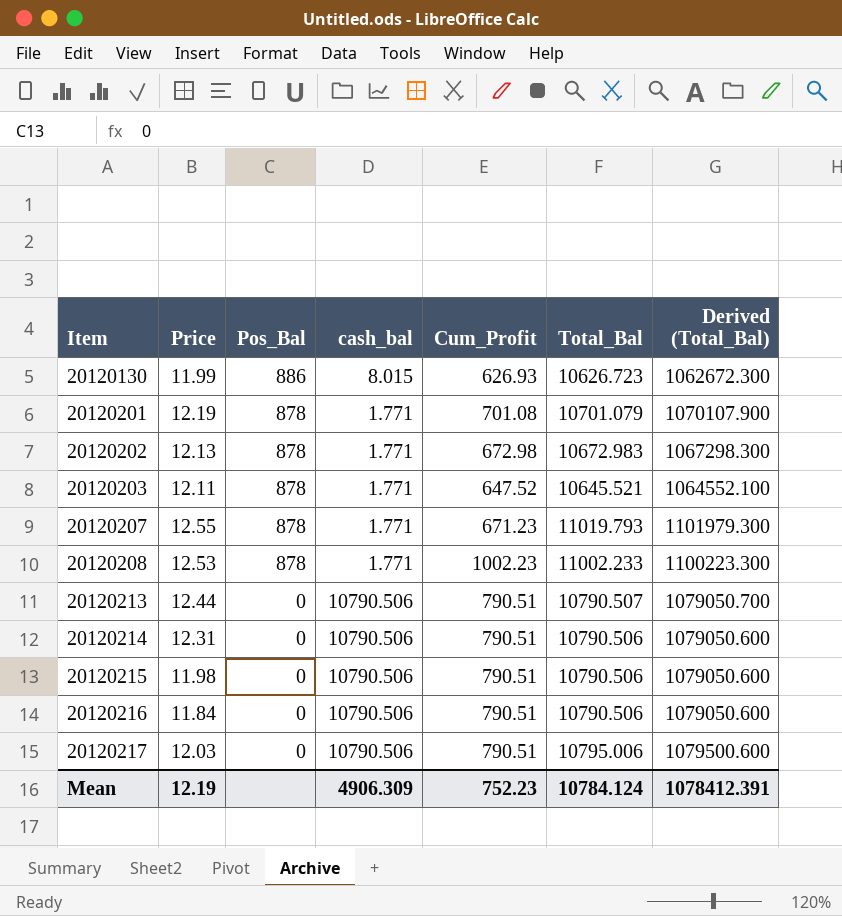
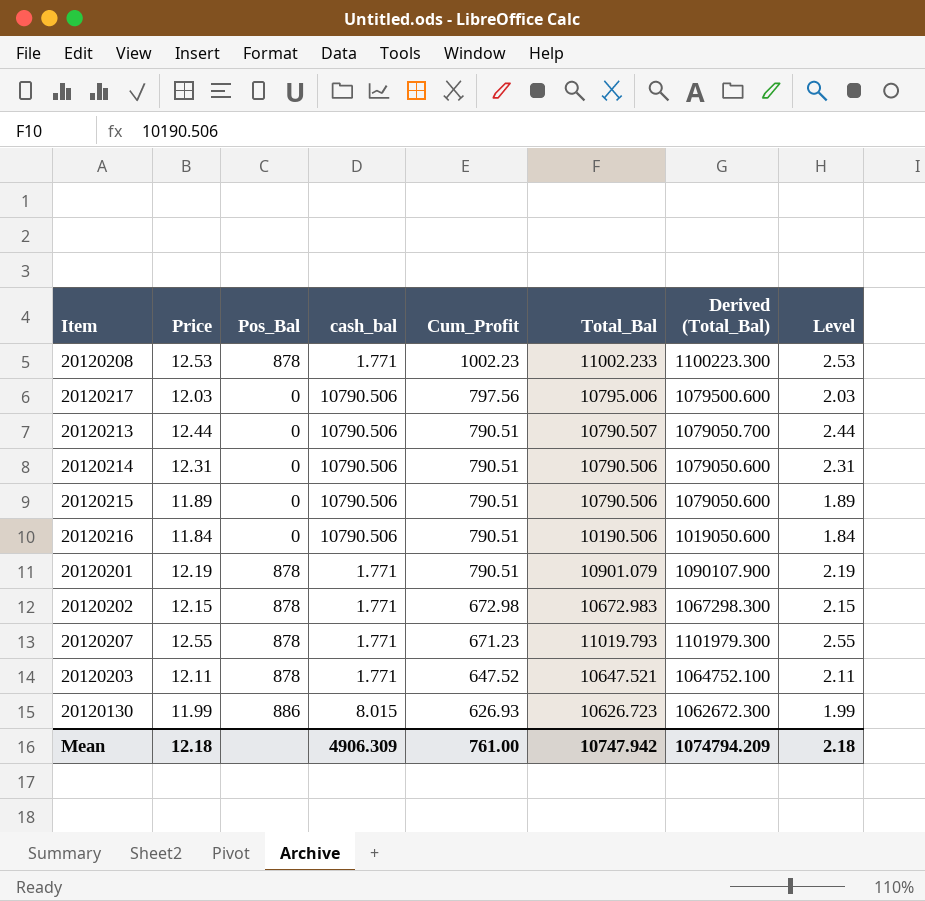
row order: Item ascending -> Cum_Profit descending
column Level | formula: none -> [Price] - 10
20120217 | Cum_Profit: 790.51 -> 797.56
20120215 | Price: 11.98 -> 11.89
20120216 | Total_Bal: 10790.506 -> 10190.506
20120216 | Derived (Total_Bal): 1079050.600 -> 1019050.600
20120201 | Cum_Profit: 701.08 -> 790.51
20120201 | Total_Bal: 10701.079 -> 10901.079
20120201 | Derived (Total_Bal): 1070107.900 -> 1090107.900
20120202 | Price: 12.13 -> 12.15
20120203 | Total_Bal: 10645.521 -> 10647.521
20120203 | Derived (Total_Bal): 1064552.100 -> 1064752.100
Mean | Price: 12.19 -> 12.18
Mean | Cum_Profit: 752.23 -> 761.00
Mean | Total_Bal: 10784.124 -> 10747.942
Mean | Derived (Total_Bal): 1078412.391 -> 1074794.209

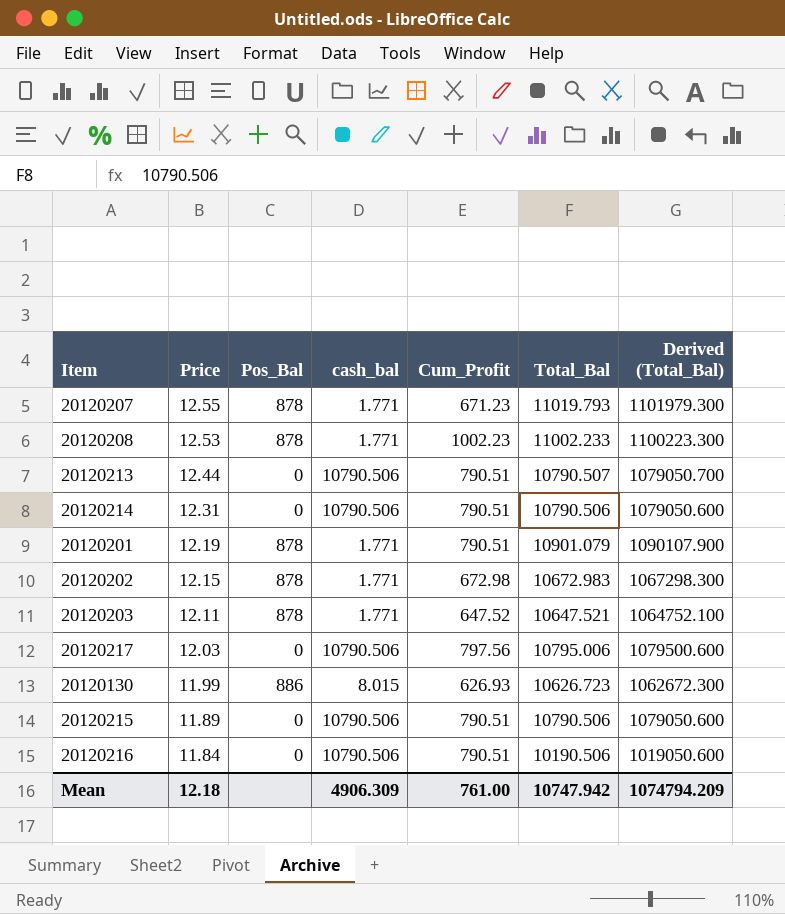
row order: Cum_Profit descending -> Price descending
column Level | formula: [Price] - 10 -> none

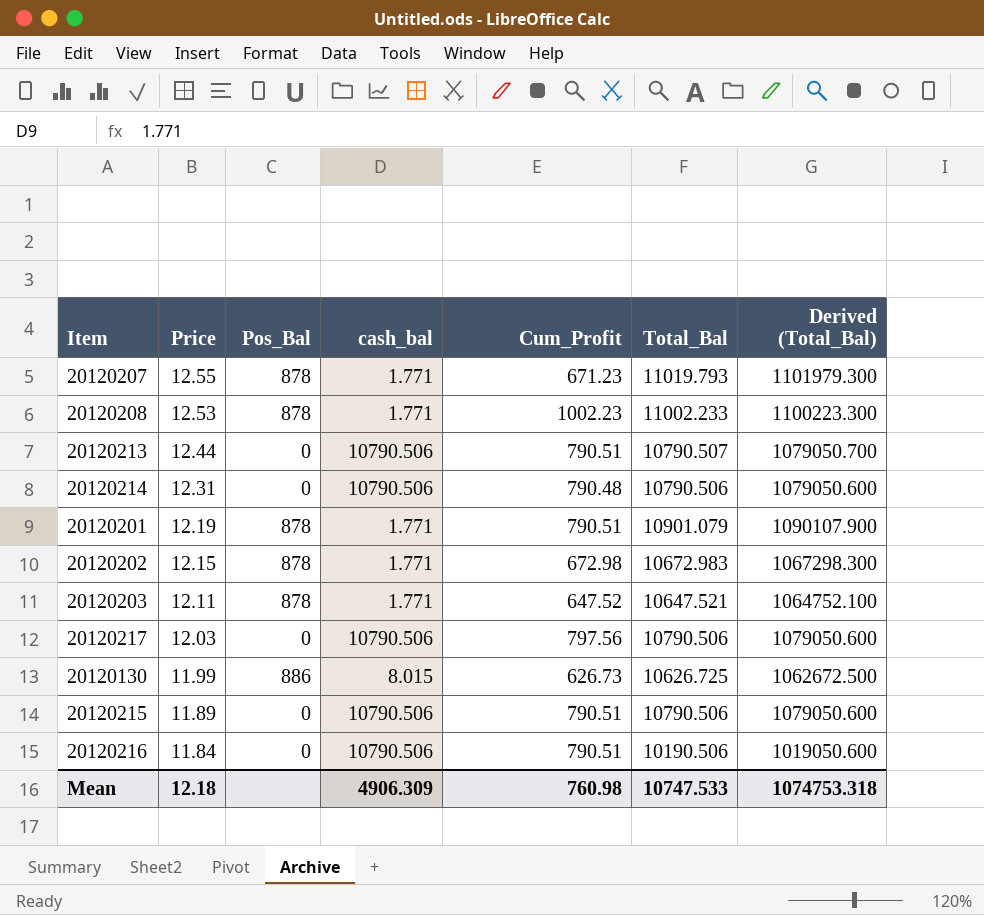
20120214 | Cum_Profit: 790.51 -> 790.48
20120217 | Total_Bal: 10795.006 -> 10790.506
20120217 | Derived (Total_Bal): 1079500.600 -> 1079050.600
20120130 | Cum_Profit: 626.93 -> 626.73
20120130 | Total_Bal: 10626.723 -> 10626.725
20120130 | Derived (Total_Bal): 1062672.300 -> 1062672.500
Mean | Cum_Profit: 761.00 -> 760.98
Mean | Total_Bal: 10747.942 -> 10747.533
Mean | Derived (Total_Bal): 1074794.209 -> 1074753.318

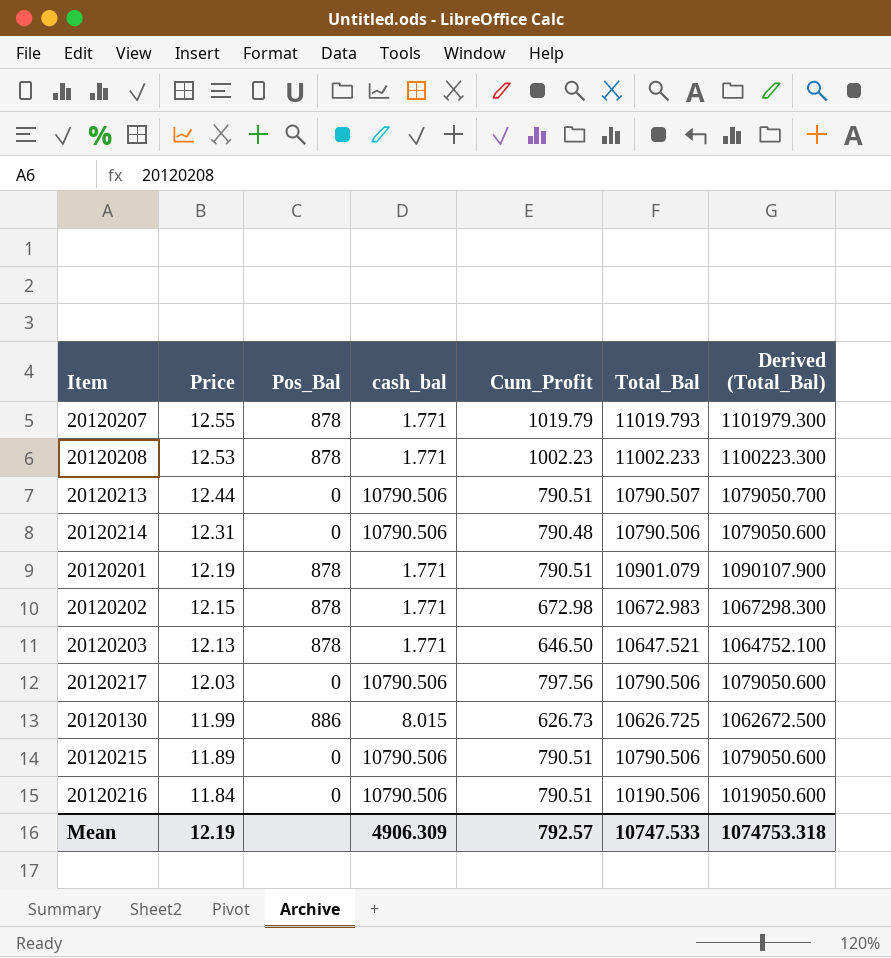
20120207 | Cum_Profit: 671.23 -> 1019.79
20120203 | Price: 12.11 -> 12.13
20120203 | Cum_Profit: 647.52 -> 646.50
Mean | Price: 12.18 -> 12.19
Mean | Cum_Profit: 760.98 -> 792.57

